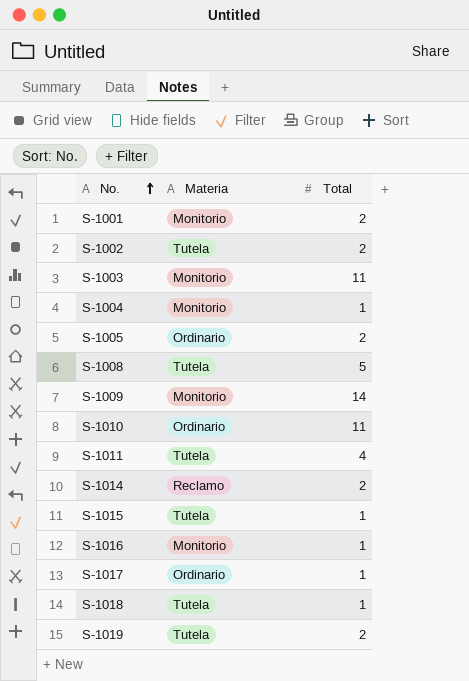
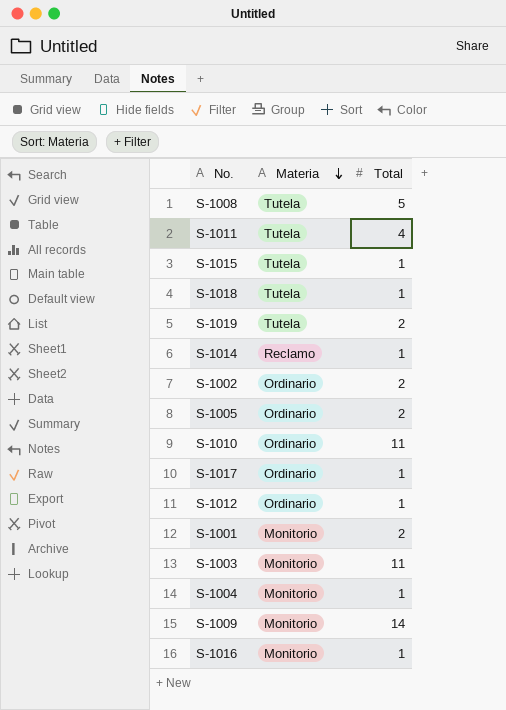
row order: No. ascending -> Materia descending
S-1014 | Total: 2 -> 1
S-1002 | Materia: Tutela -> Ordinario
row S-1012: none -> Ordinario | 1

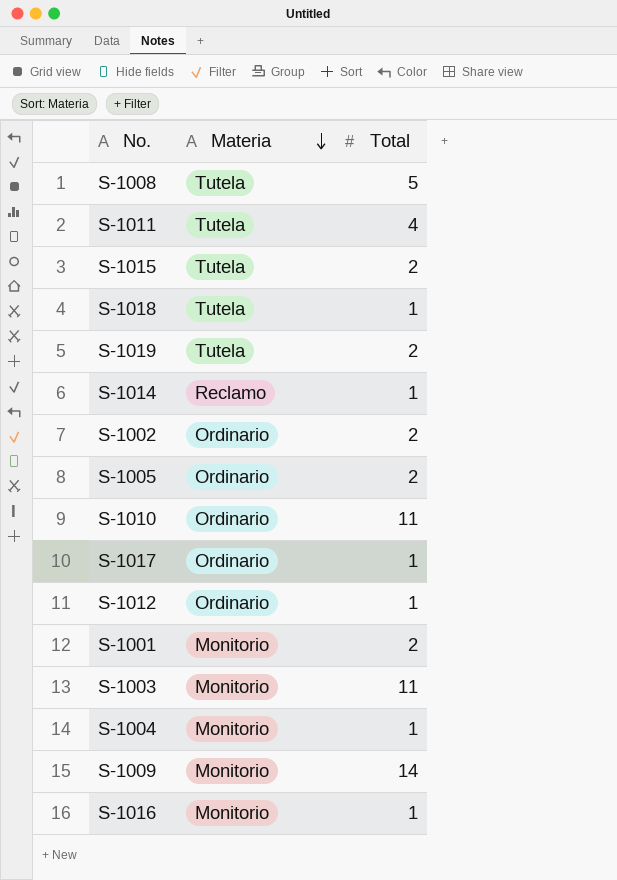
S-1015 | Total: 1 -> 2

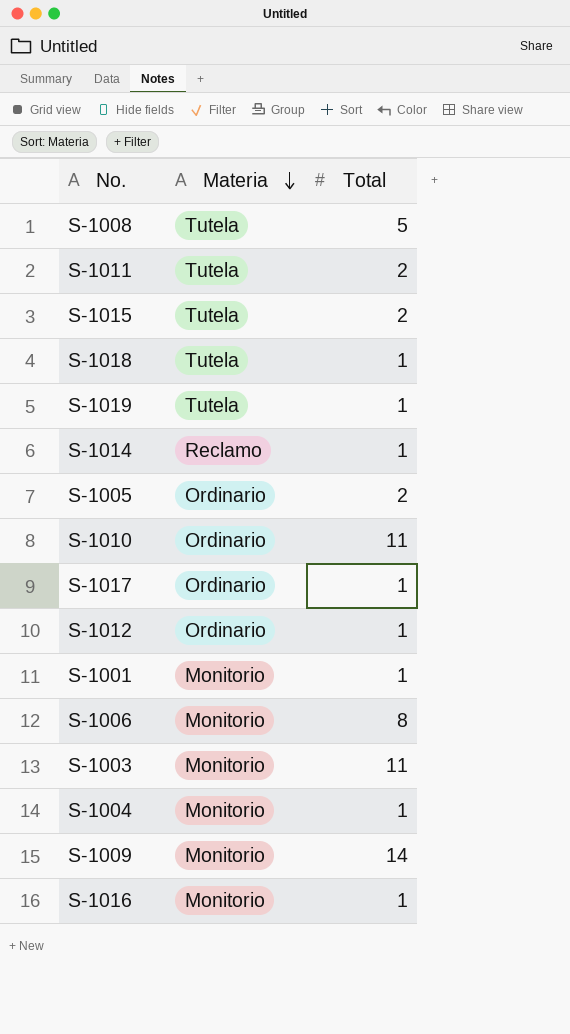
row S-1002: Ordinario | 2 -> none
S-1011 | Total: 4 -> 2
S-1019 | Total: 2 -> 1
S-1001 | Total: 2 -> 1
row S-1006: none -> Monitorio | 8

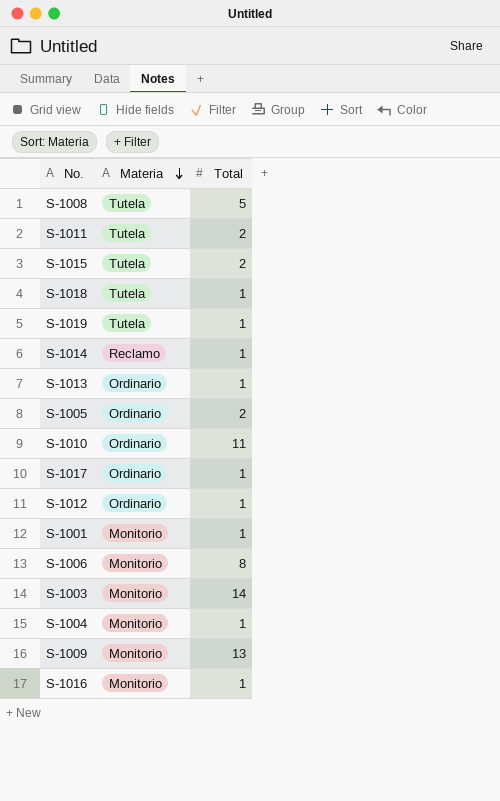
row S-1013: none -> Ordinario | 1
S-1003 | Total: 11 -> 14
S-1009 | Total: 14 -> 13

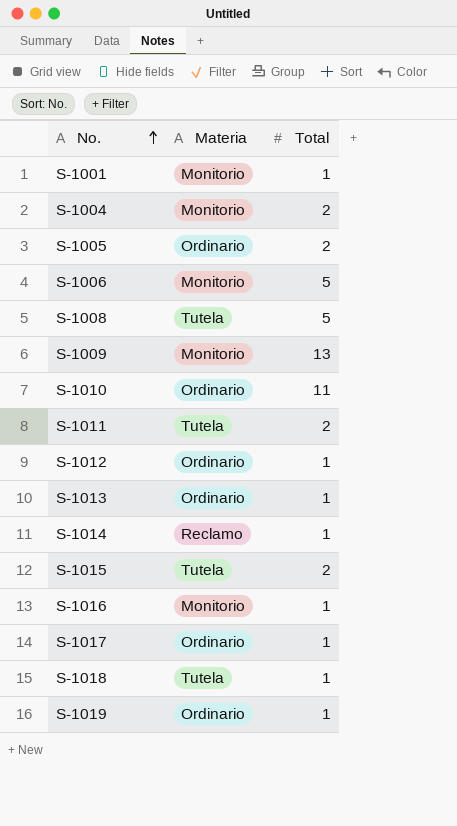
row order: Materia descending -> No. ascending
row S-1003: Monitorio | 14 -> none
S-1004 | Total: 1 -> 2
S-1006 | Total: 8 -> 5
S-1019 | Materia: Tutela -> Ordinario

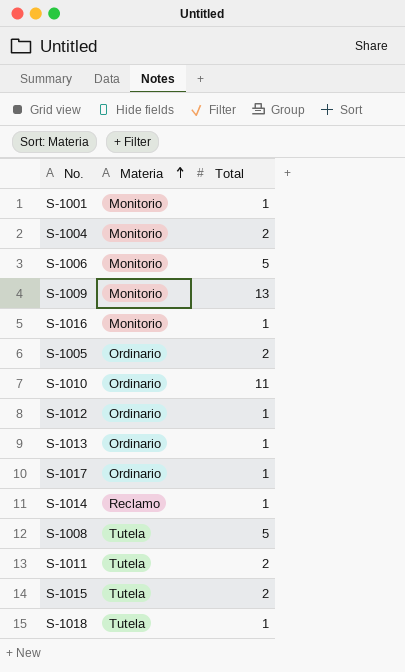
row order: No. ascending -> Materia ascending
row S-1019: Ordinario | 1 -> none

